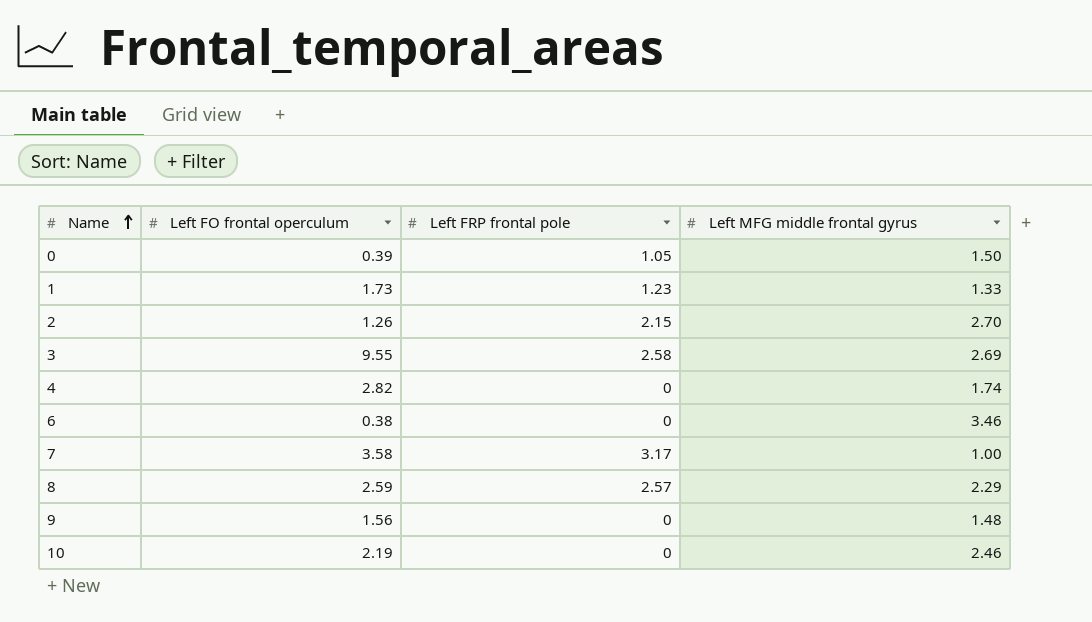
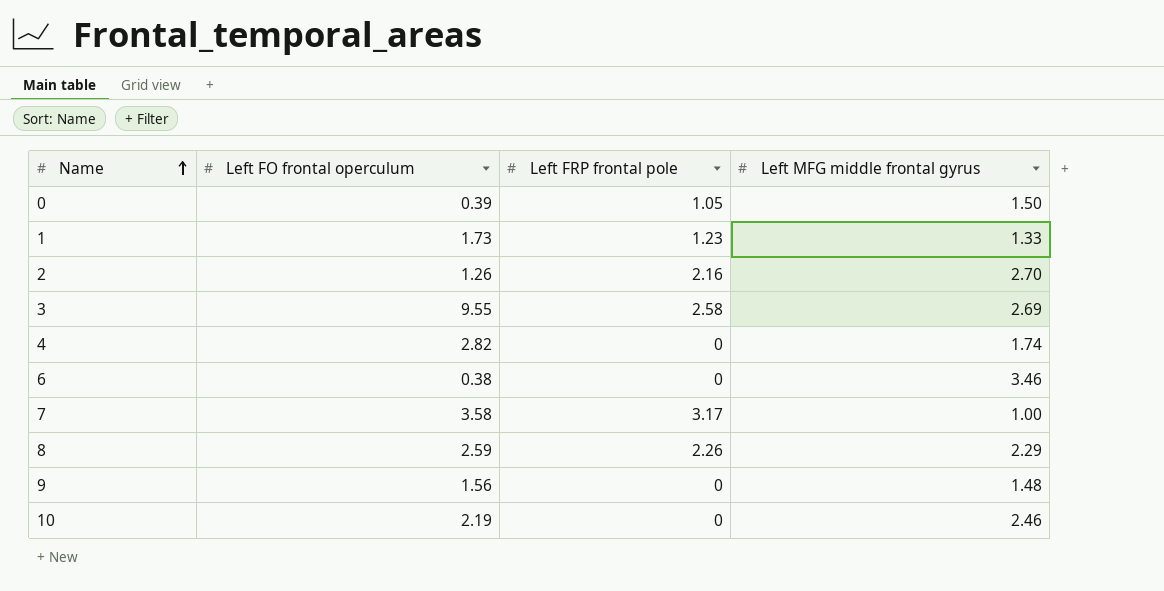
2 | Left FRP frontal pole: 2.15 -> 2.16
8 | Left FRP frontal pole: 2.57 -> 2.26

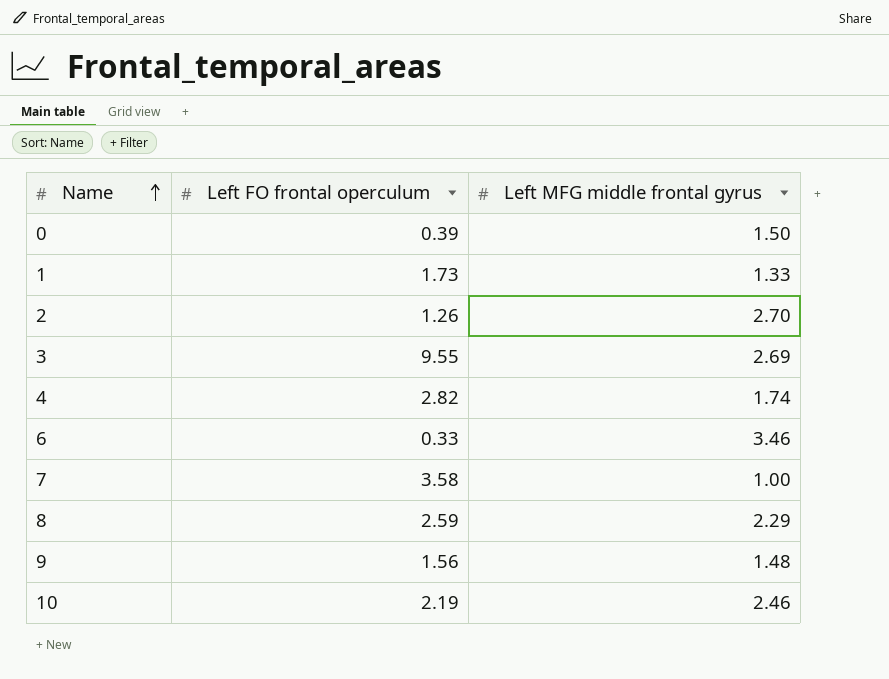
column Left FRP frontal pole | position: 3 -> none
6 | Left FO frontal operculum: 0.38 -> 0.33

